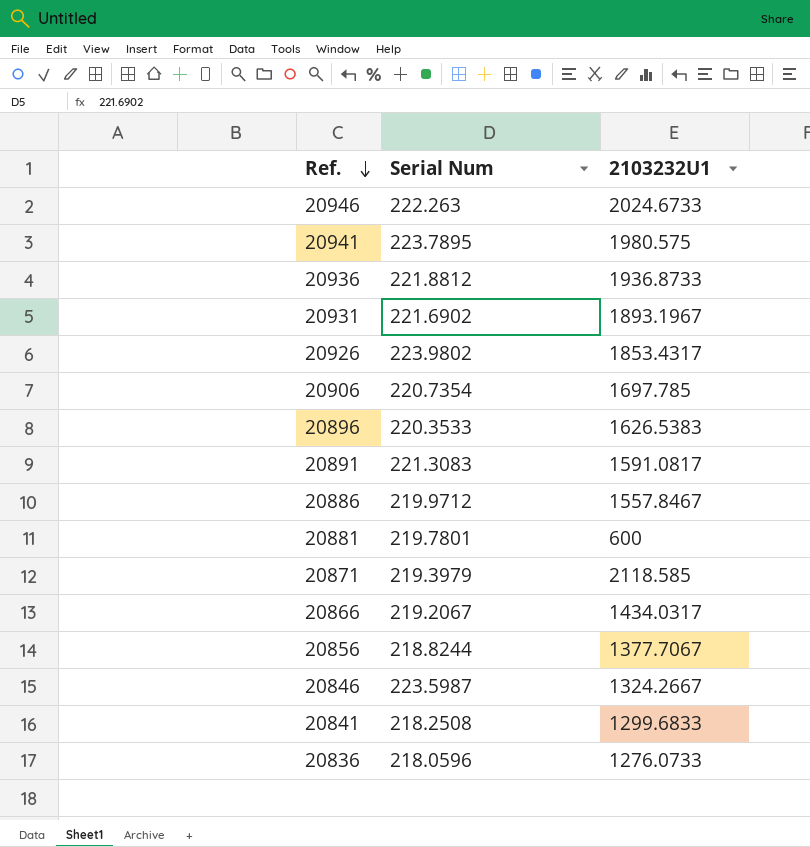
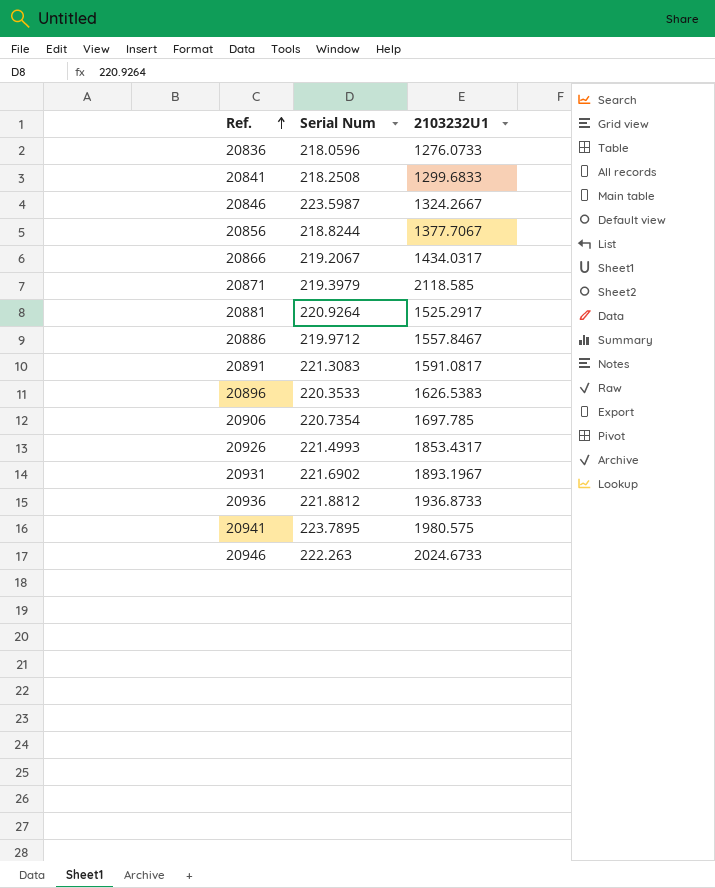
row order: Ref. descending -> Ref. ascending
20881 | Serial Num: 219.7801 -> 220.9264
20881 | 2103232U1: 600 -> 1525.2917
20926 | Serial Num: 223.9802 -> 221.4993

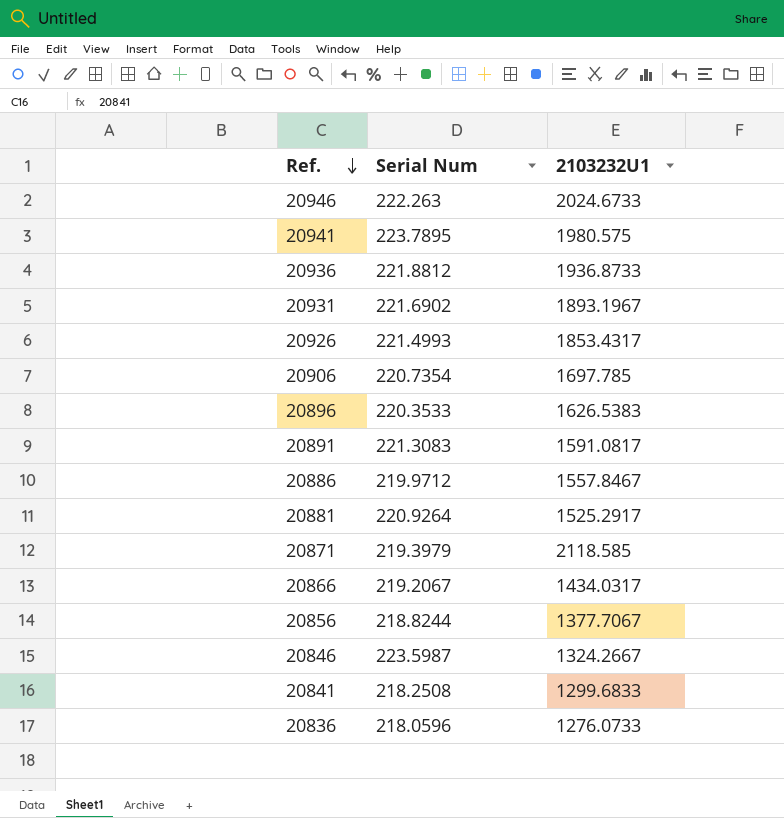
row order: Ref. ascending -> Ref. descending

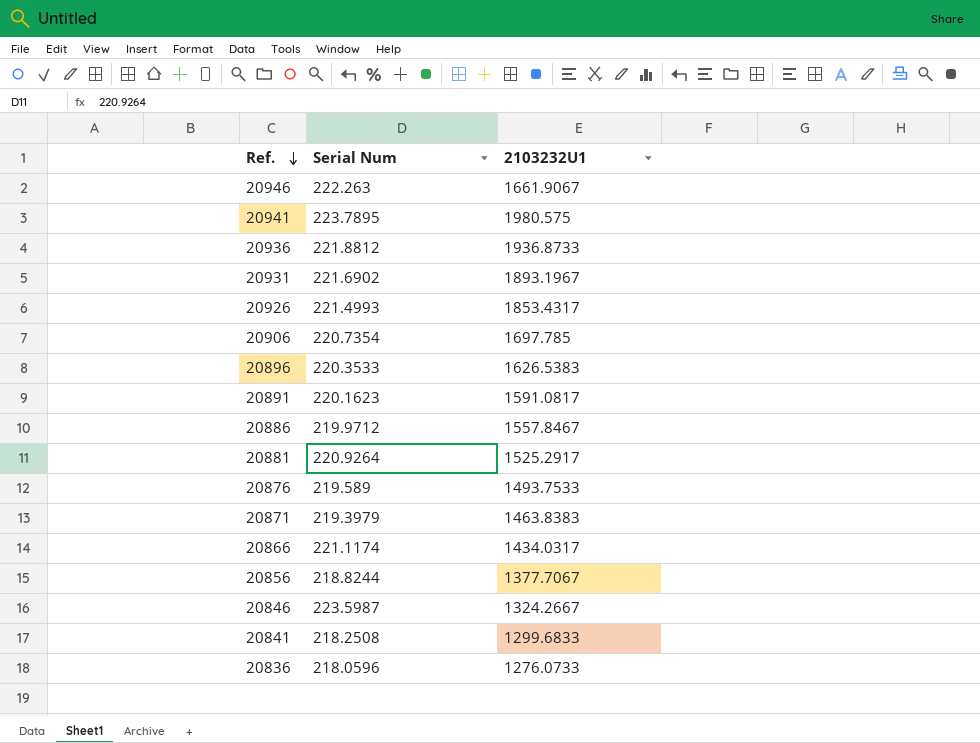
20946 | 2103232U1: 2024.6733 -> 1661.9067
20891 | Serial Num: 221.3083 -> 220.1623
row 20876: none -> 219.589 | 1493.7533
20871 | 2103232U1: 2118.585 -> 1463.8383
20866 | Serial Num: 219.2067 -> 221.1174

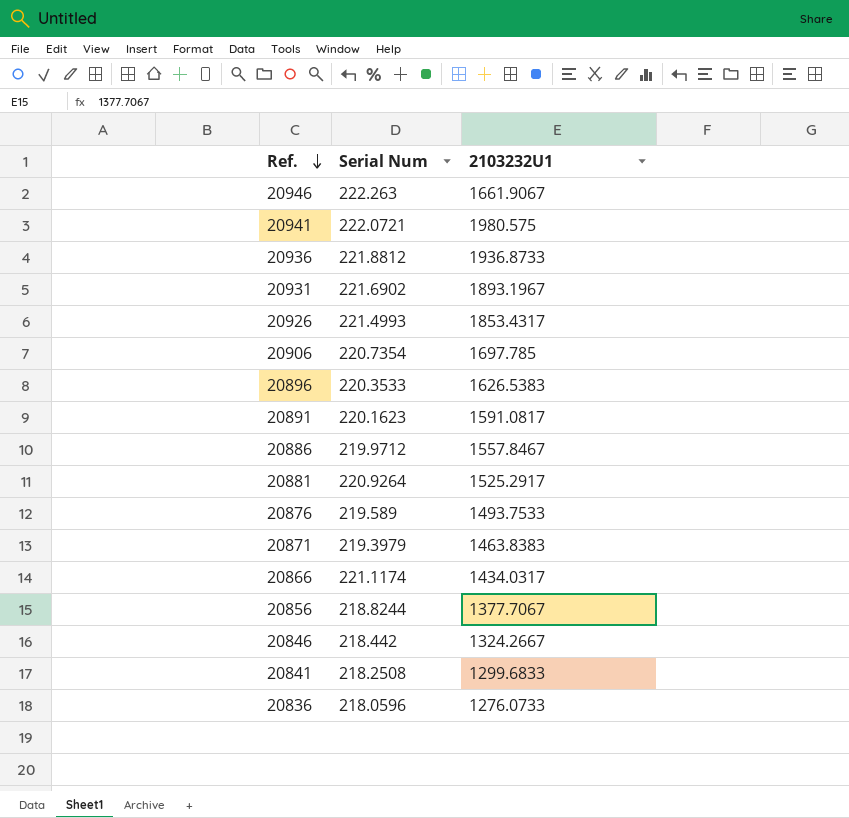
20941 | Serial Num: 223.7895 -> 222.0721
20846 | Serial Num: 223.5987 -> 218.442

